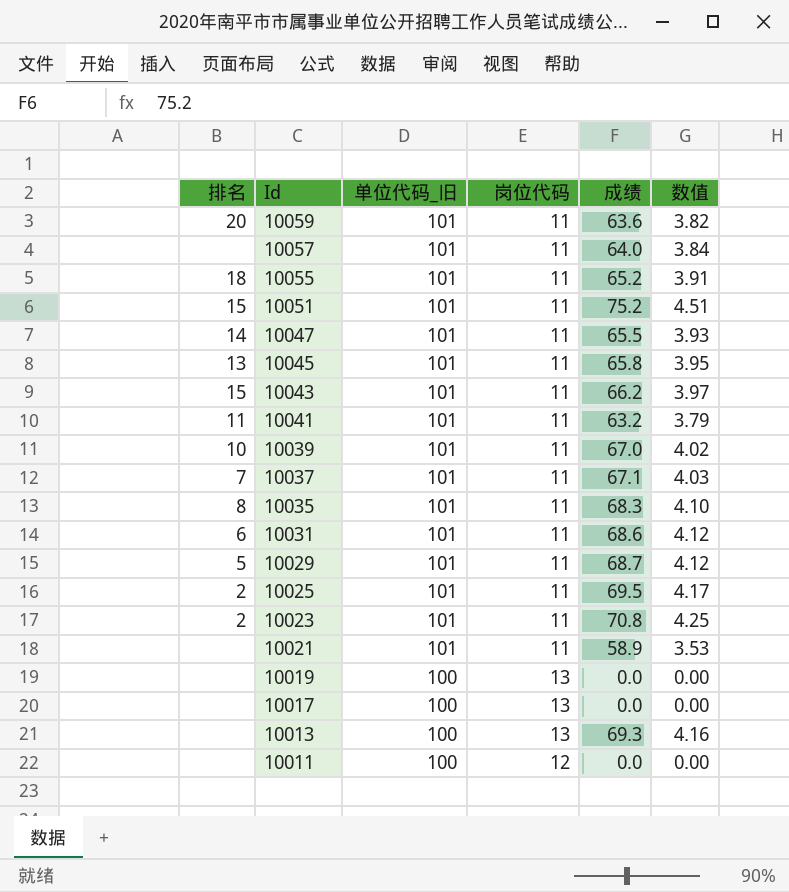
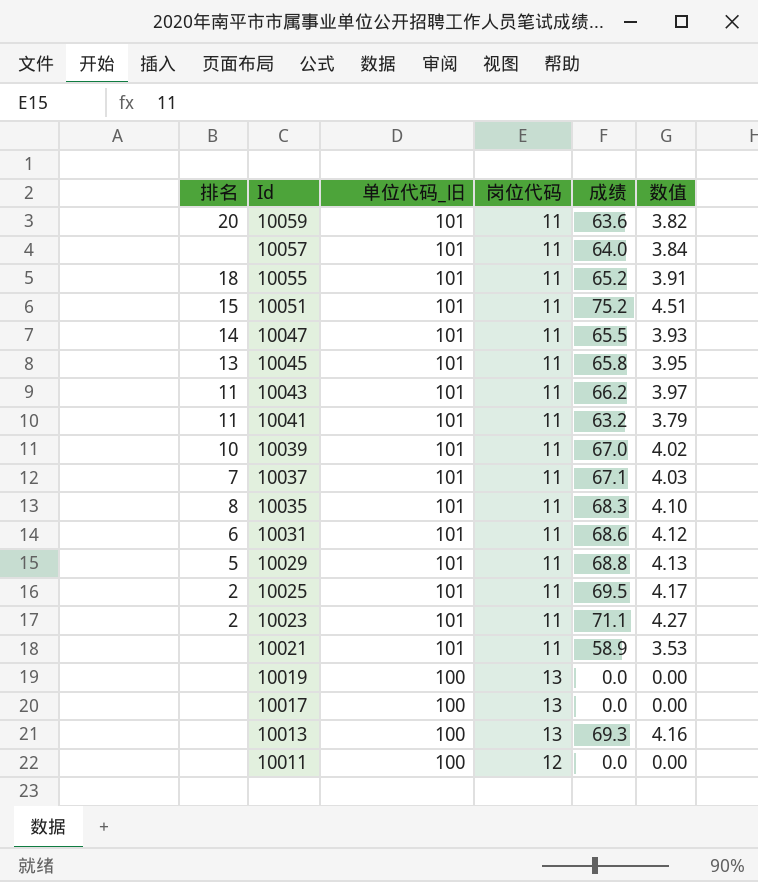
10043 | 排名: 15 -> 11
10029 | 成绩: 68.7 -> 68.8
10029 | 数值: 4.12 -> 4.13
10023 | 成绩: 70.8 -> 71.1
10023 | 数值: 4.25 -> 4.27

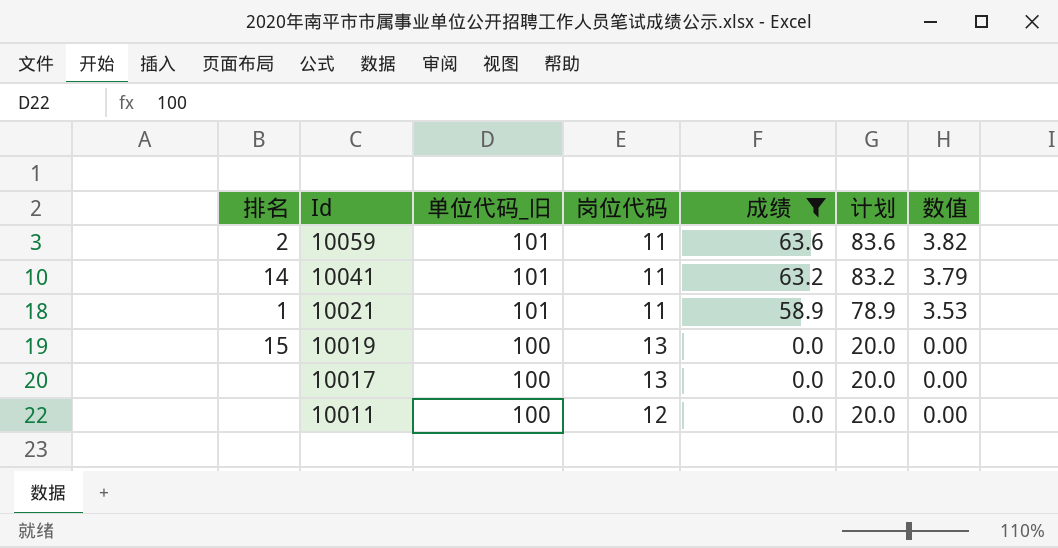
filter: none -> 成绩 <= 63.6
column 计划 | formula: none -> [成绩] + 20
10059 | 排名: 20 -> 2
10041 | 排名: 11 -> 14
10021 | 排名: none -> 1
10019 | 排名: none -> 15

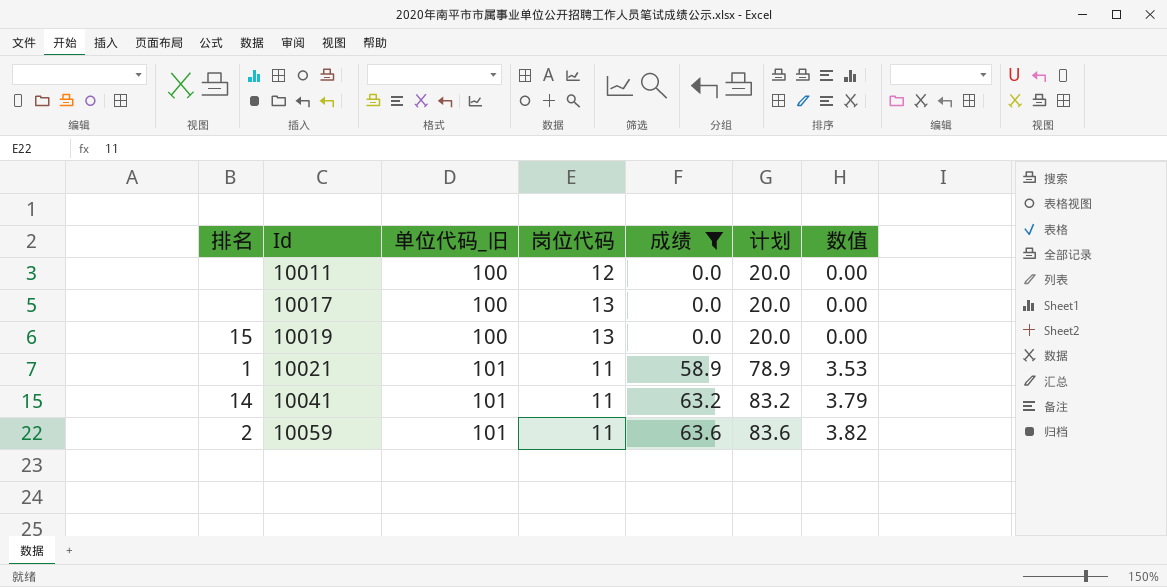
row order: Id descending -> Id ascending

